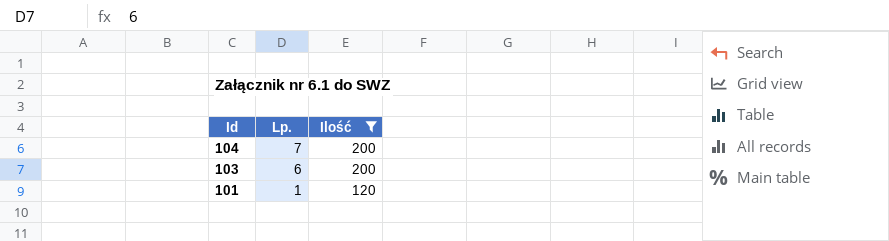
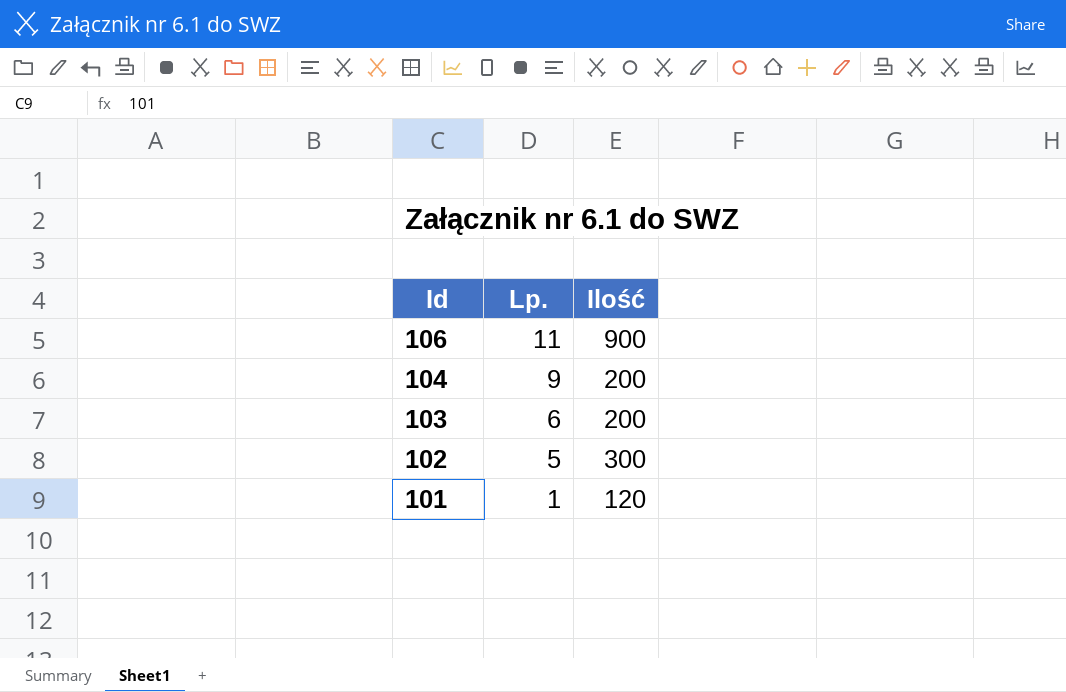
filter: Ilość <= 200 -> none
104 | Lp.: 7 -> 9

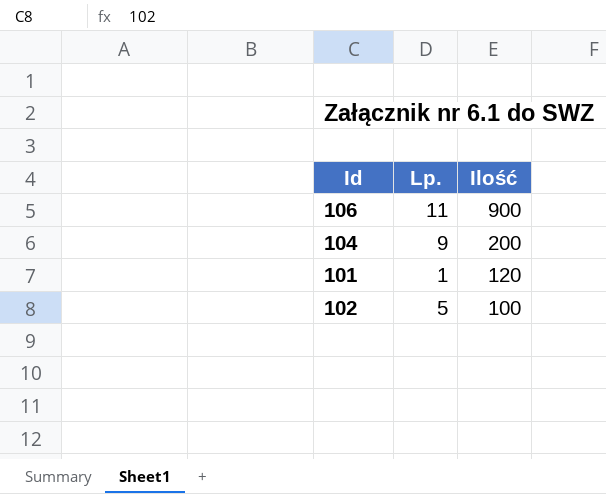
row order: Id descending -> Ilość descending
row 103: 6 | 200 -> none
102 | Ilość: 300 -> 100

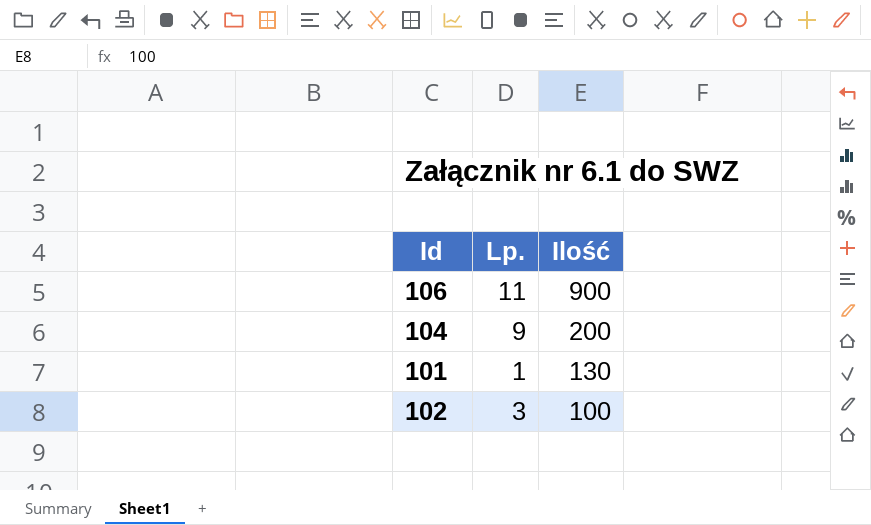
101 | Ilość: 120 -> 130
102 | Lp.: 5 -> 3

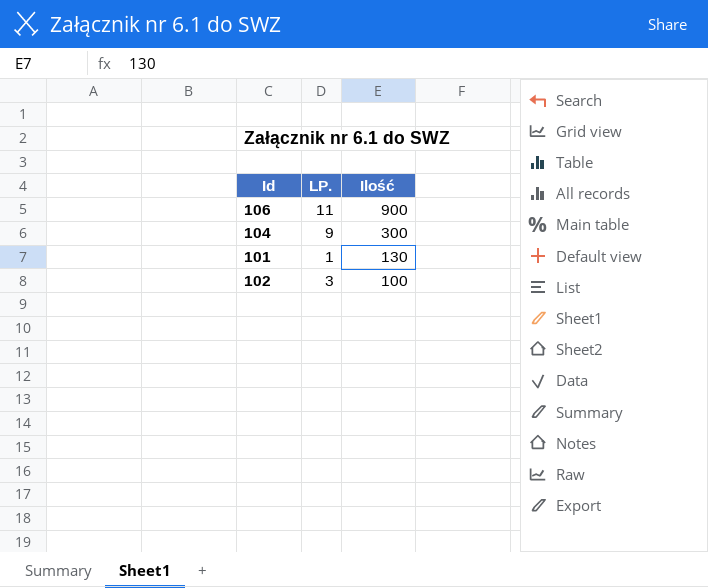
column name: Lp. -> LP.
104 | Ilość: 200 -> 300

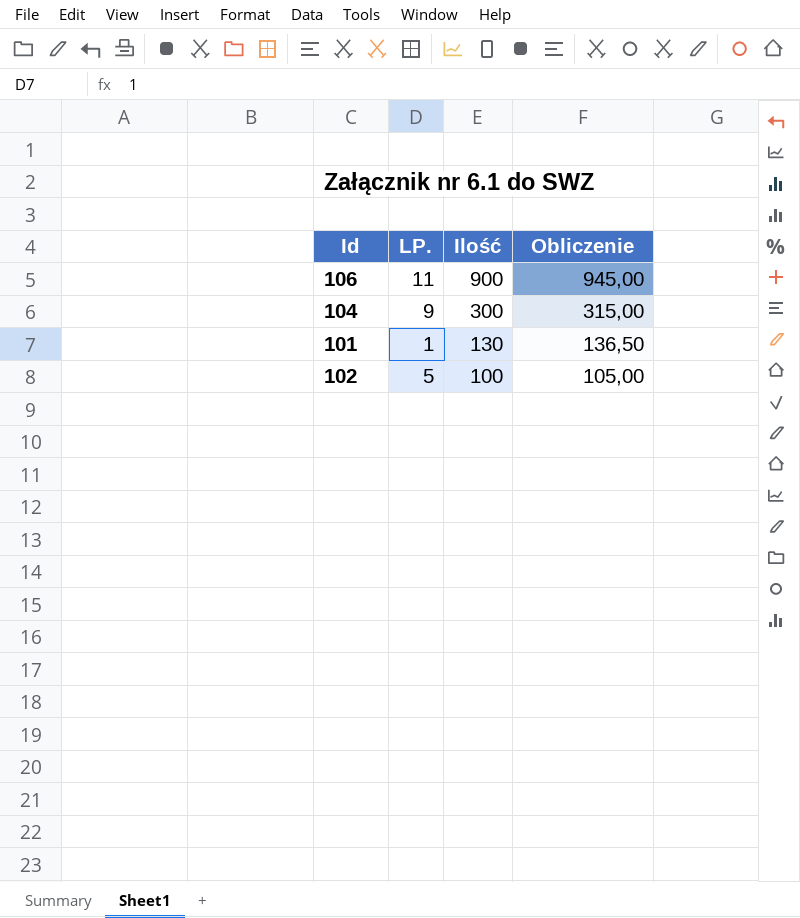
column Obliczenie | formula: none -> [Ilość] * 1,05
102 | LP.: 3 -> 5

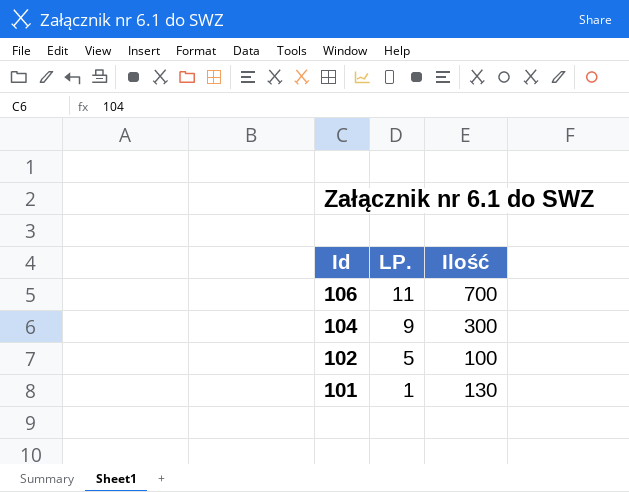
row order: Ilość descending -> Id descending
column Obliczenie | formula: [Ilość] * 1,05 -> none
106 | Ilość: 900 -> 700

